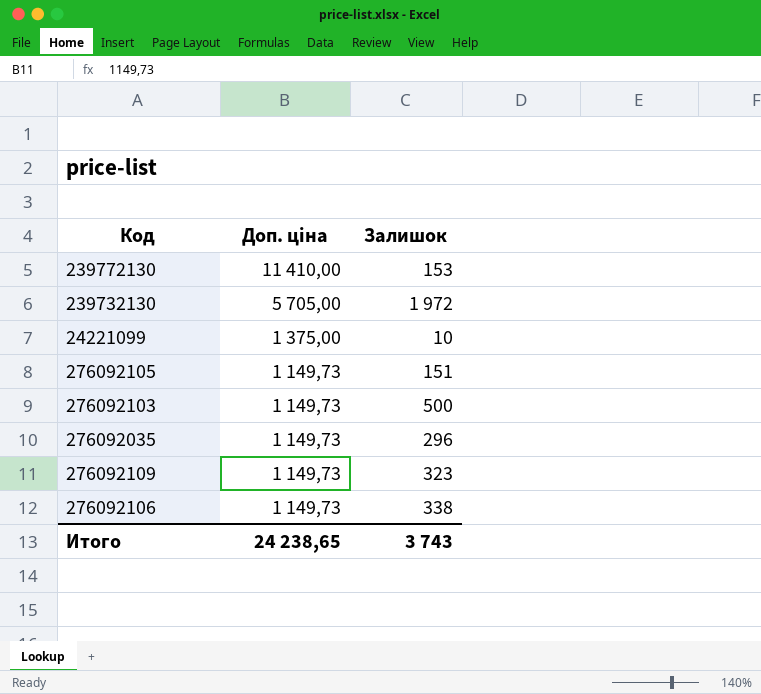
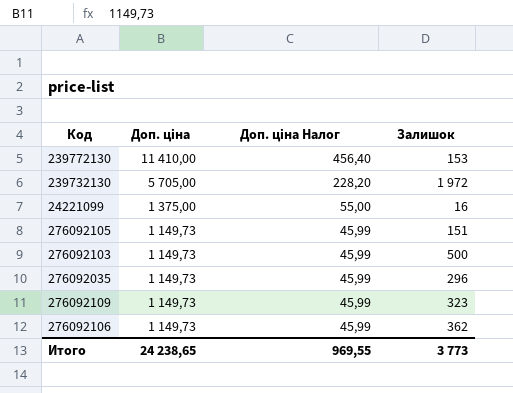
column Доп. ціна Налог | formula: none -> [Доп. ціна] * 0,04
24221099 | Залишок: 10 -> 16
276092106 | Залишок: 338 -> 362
Итого | Залишок: 3 743 -> 3 773

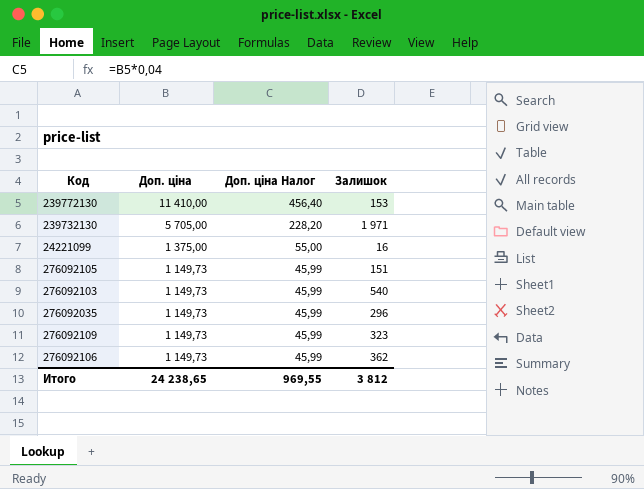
239732130 | Залишок: 1 972 -> 1 971
276092103 | Залишок: 500 -> 540
Итого | Залишок: 3 773 -> 3 812

